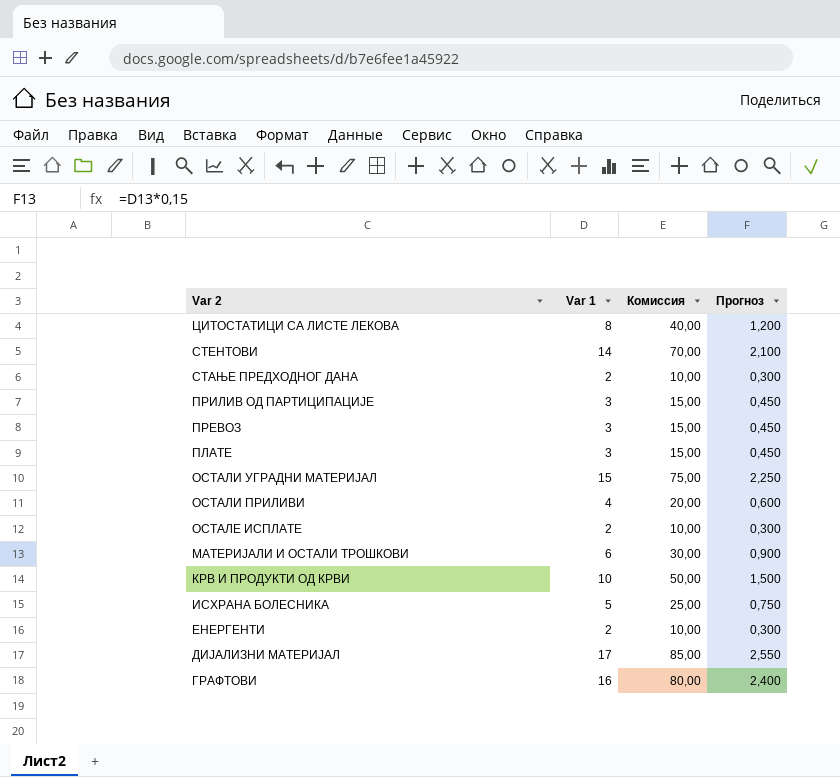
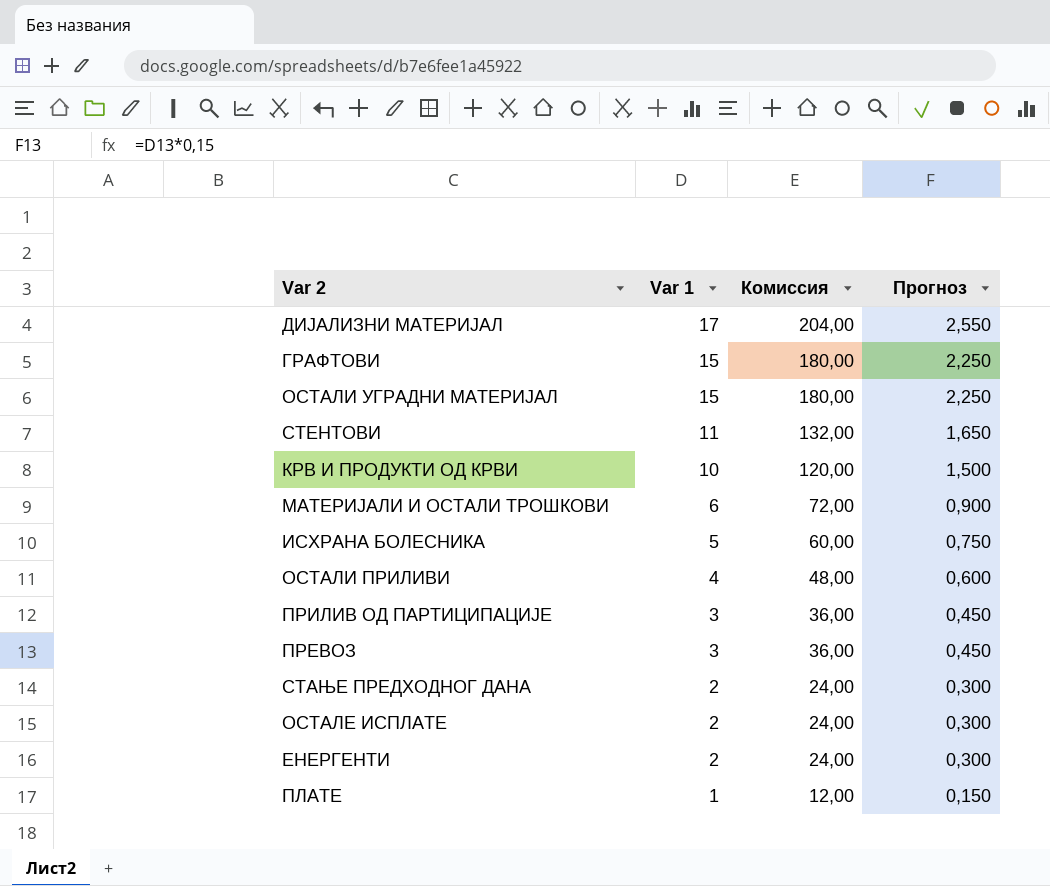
row order: Var 2 descending -> Var 1 descending
column Комиссия | formula: [Var 1] * 5 -> [Var 1] * 12
row ЦИТОСТАТИЦИ СА ЛИСТЕ ЛЕКОВА: 8 | 40,00 | 1,200 -> none
ГРАФТОВИ | Var 1: 16 -> 15
ГРАФТОВИ | Прогноз: 2,400 -> 2,250
СТЕНТОВИ | Var 1: 14 -> 11
СТЕНТОВИ | Прогноз: 2,100 -> 1,650
ПЛАТЕ | Var 1: 3 -> 1
ПЛАТЕ | Прогноз: 0,450 -> 0,150

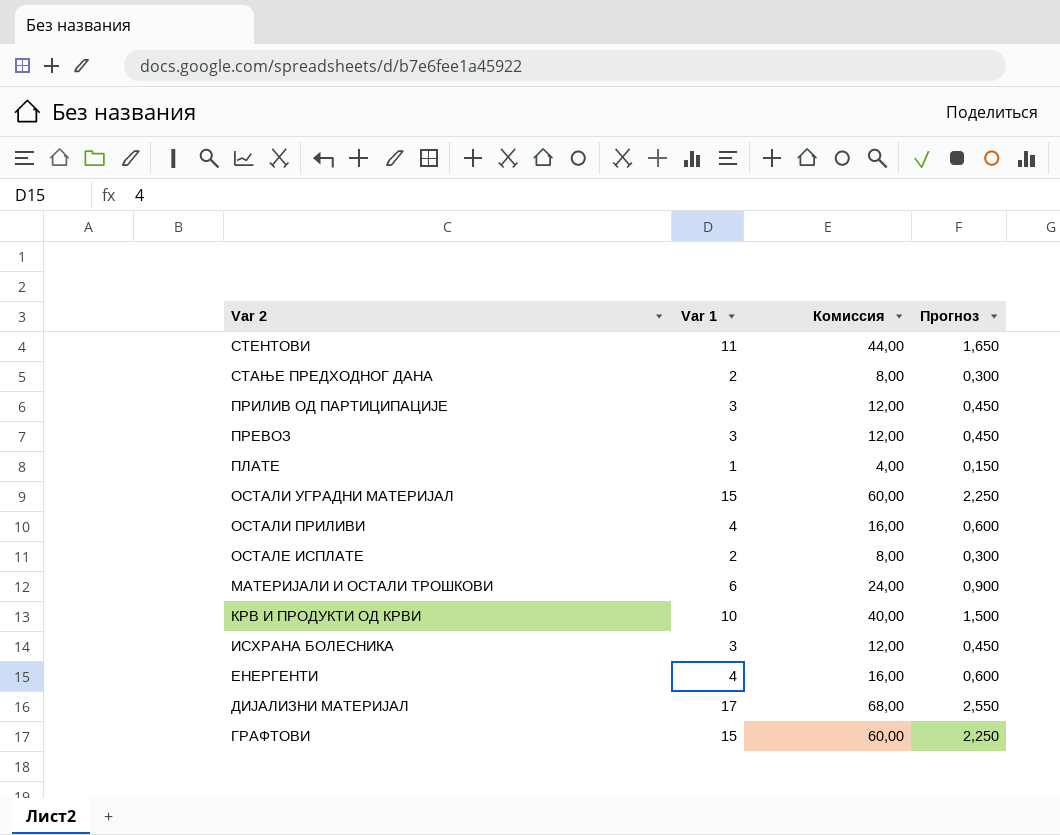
row order: Var 1 descending -> Var 2 descending
column Комиссия | formula: [Var 1] * 12 -> [Var 1] * 4
ИСХРАНА БОЛЕСНИКА | Var 1: 5 -> 3
ИСХРАНА БОЛЕСНИКА | Прогноз: 0,750 -> 0,450
ЕНЕРГЕНТИ | Var 1: 2 -> 4
ЕНЕРГЕНТИ | Прогноз: 0,300 -> 0,600

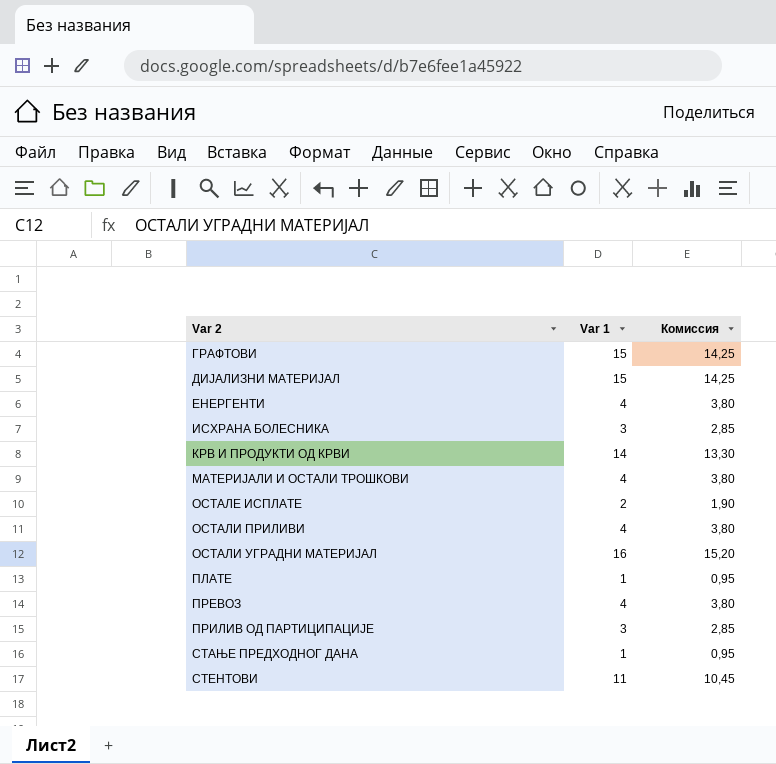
row order: Var 2 descending -> Var 2 ascending
column Прогноз | formula: [Var 1] * 0,15 -> none
column Комиссия | formula: [Var 1] * 4 -> [Var 1] * 0,95
ДИЈАЛИЗНИ МАТЕРИЈАЛ | Var 1: 17 -> 15
КРВ И ПРОДУКТИ ОД КРВИ | Var 1: 10 -> 14
МАТЕРИЈАЛИ И ОСТАЛИ ТРОШКОВИ | Var 1: 6 -> 4
ОСТАЛИ УГРАДНИ МАТЕРИЈАЛ | Var 1: 15 -> 16
ПРЕВОЗ | Var 1: 3 -> 4
СТАЊЕ ПРЕДХОДНОГ ДАНА | Var 1: 2 -> 1

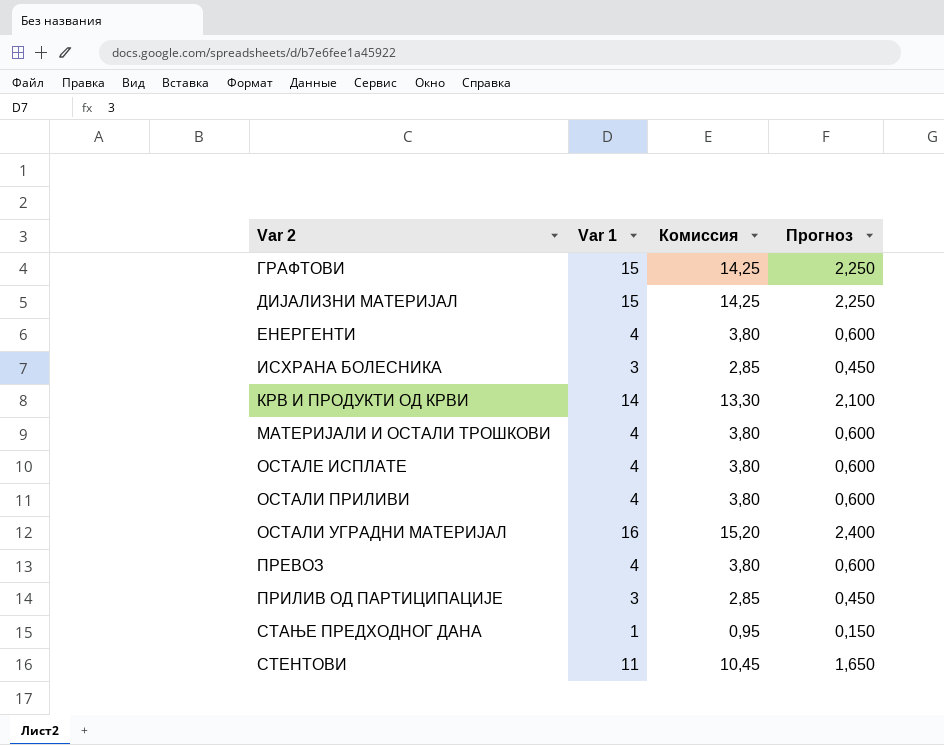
column Прогноз | formula: none -> [Var 1] * 0,15
row ПЛАТЕ: 1 | 0,95 -> none
ОСТАЛЕ ИСПЛАТЕ | Var 1: 2 -> 4
ОСТАЛЕ ИСПЛАТЕ | Комиссия: 1,90 -> 3,80

